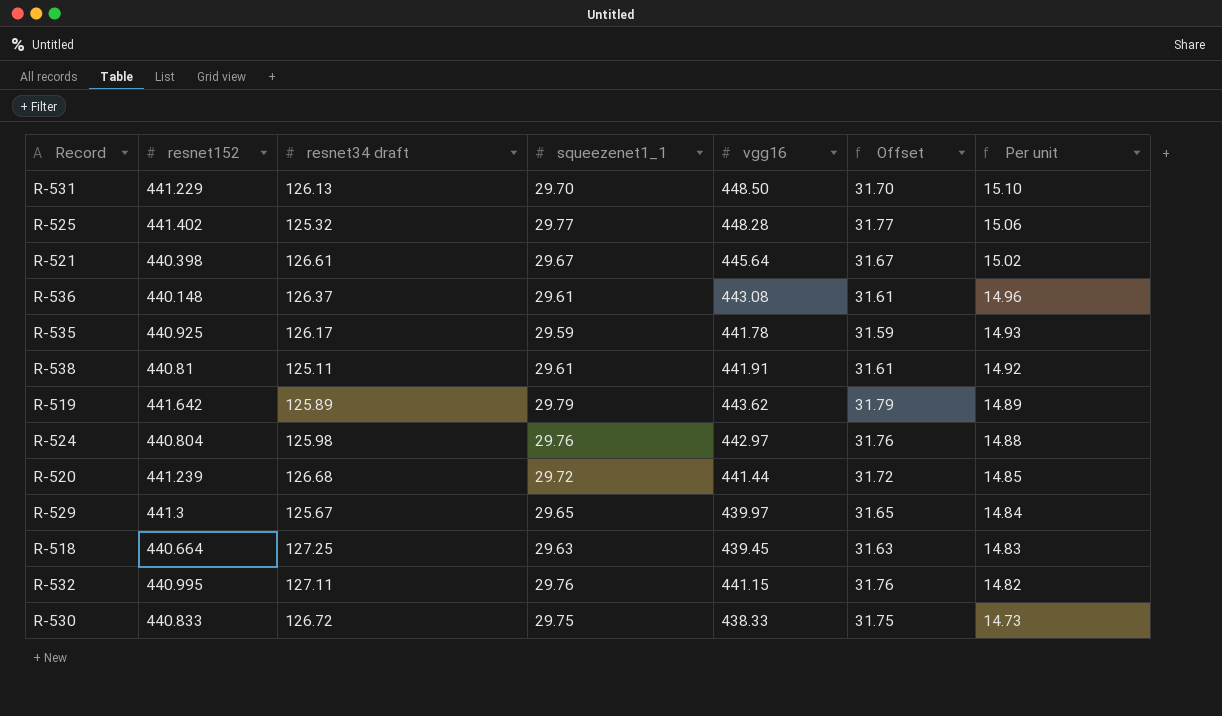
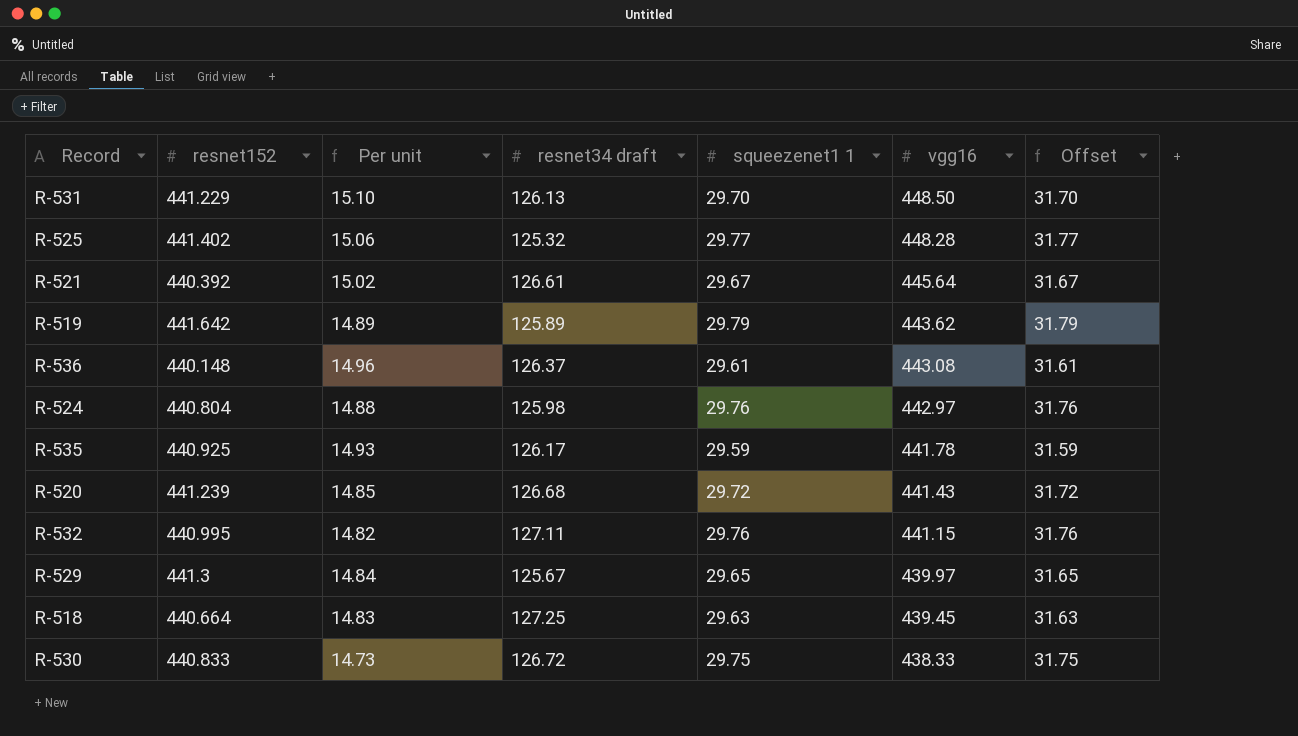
row order: Per unit descending -> vgg16 descending
column Per unit | position: 7 -> 3
column name: squeezenet1_1 -> squeezenet1 1
row R-538: 440.81 | 125.11 | 29.61 | 441.91 | 31.61 | 14.92 -> none
R-521 | resnet152: 440.398 -> 440.392
R-520 | vgg16: 441.44 -> 441.43

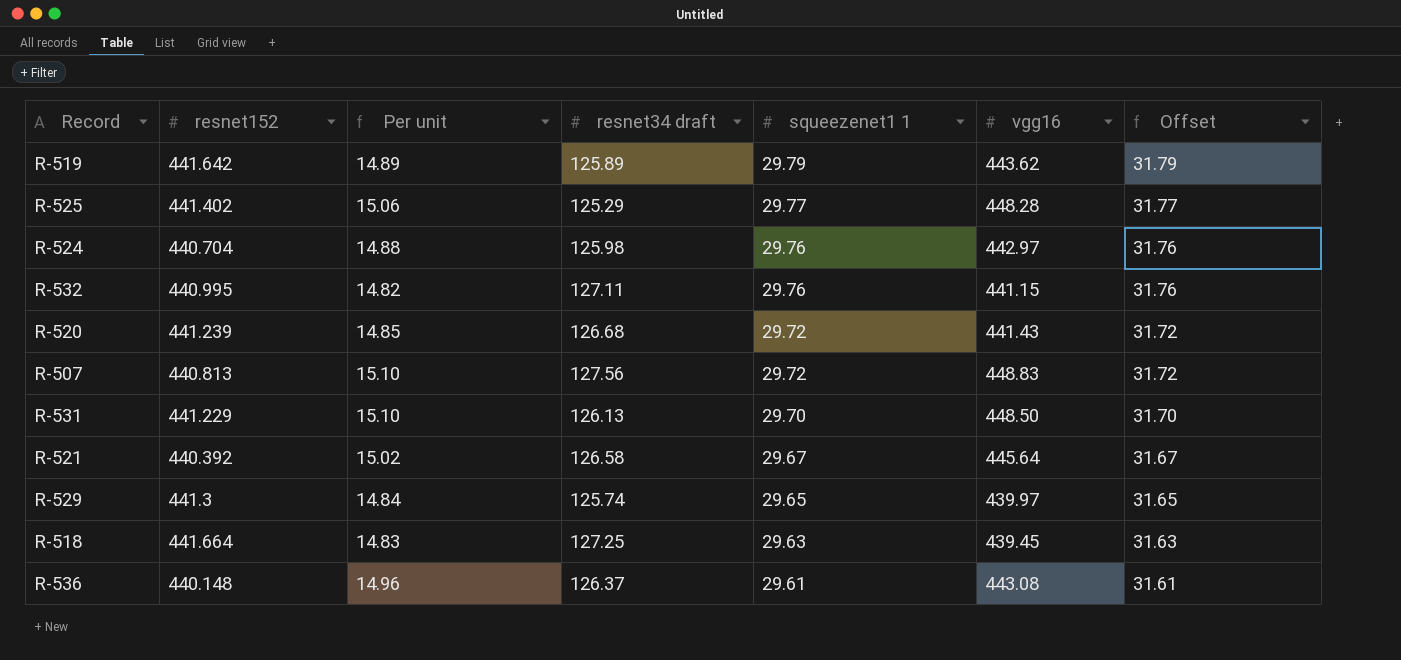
row order: vgg16 descending -> squeezenet1 1 descending
row R-535: 440.925 | 14.93 | 126.17 | 29.59 | 441.78 | 31.59 -> none
row R-530: 440.833 | 14.73 | 126.72 | 29.75 | 438.33 | 31.75 -> none
R-525 | resnet34 draft: 125.32 -> 125.29
R-524 | resnet152: 440.804 -> 440.704
row R-507: none -> 440.813 | 15.10 | 127.56 | 29.72 | 448.83 | 31.72
R-521 | resnet34 draft: 126.61 -> 126.58
R-529 | resnet34 draft: 125.67 -> 125.74
R-518 | resnet152: 440.664 -> 441.664

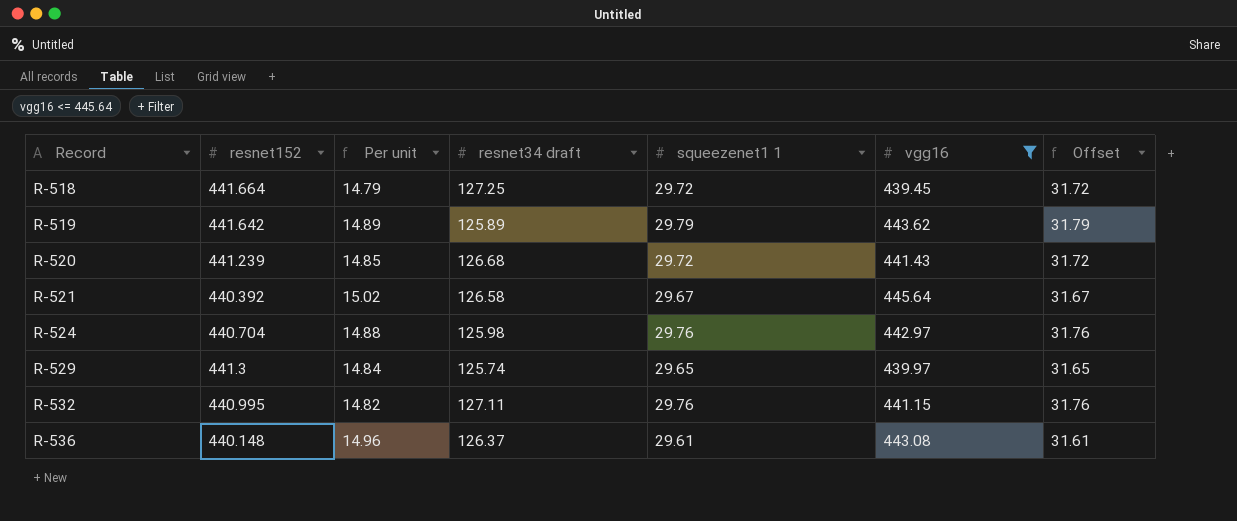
filter: none -> vgg16 <= 445.64
row order: squeezenet1 1 descending -> Record ascending
R-518 | Per unit: 14.83 -> 14.79
R-518 | squeezenet1 1: 29.63 -> 29.72
R-518 | Offset: 31.63 -> 31.72

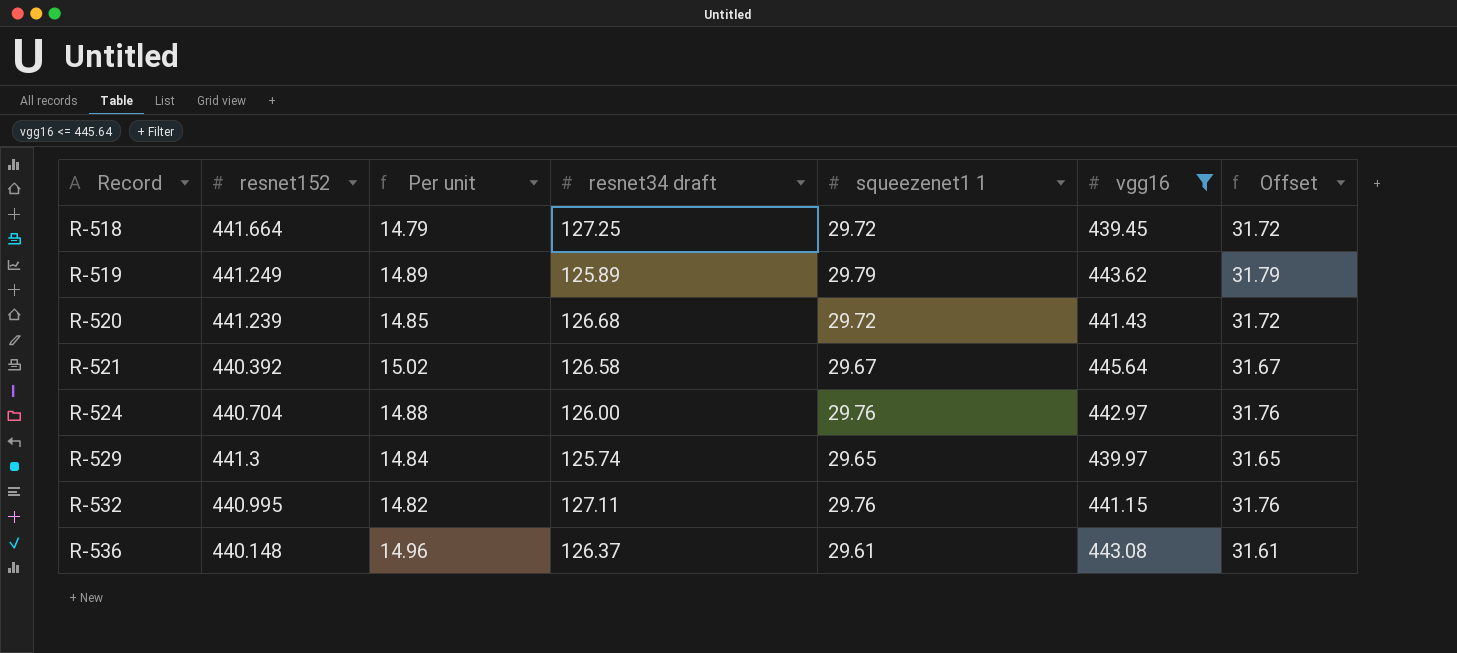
R-519 | resnet152: 441.642 -> 441.249
R-524 | resnet34 draft: 125.98 -> 126.00

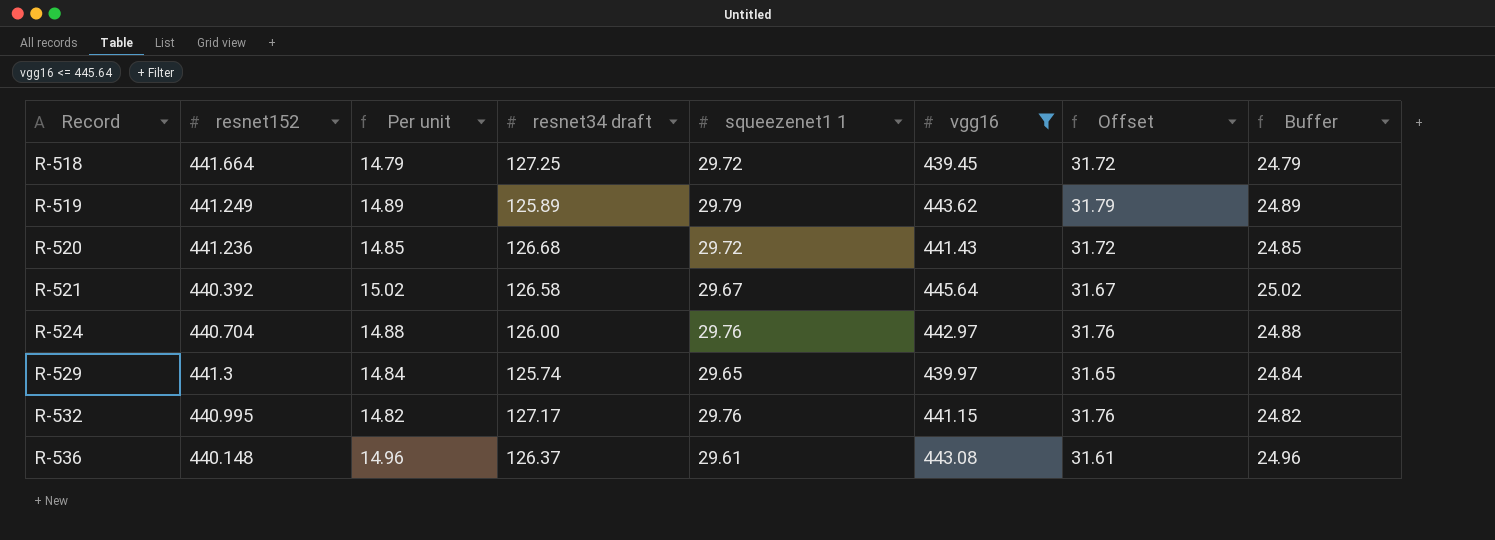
column Buffer | formula: none -> [Per unit] + 10
R-520 | resnet152: 441.239 -> 441.236
R-532 | resnet34 draft: 127.11 -> 127.17

